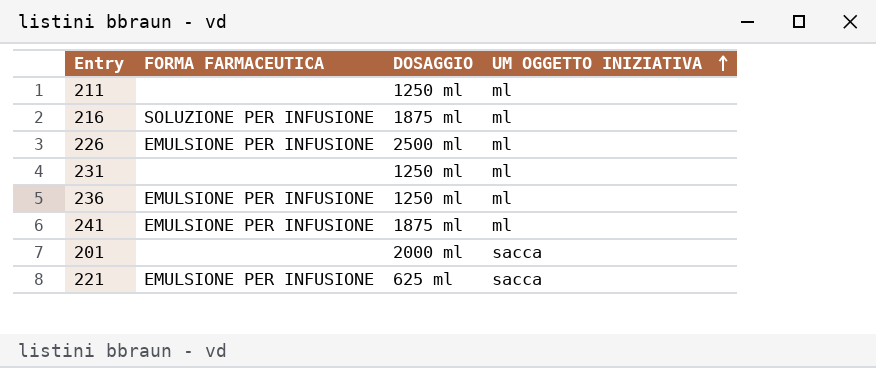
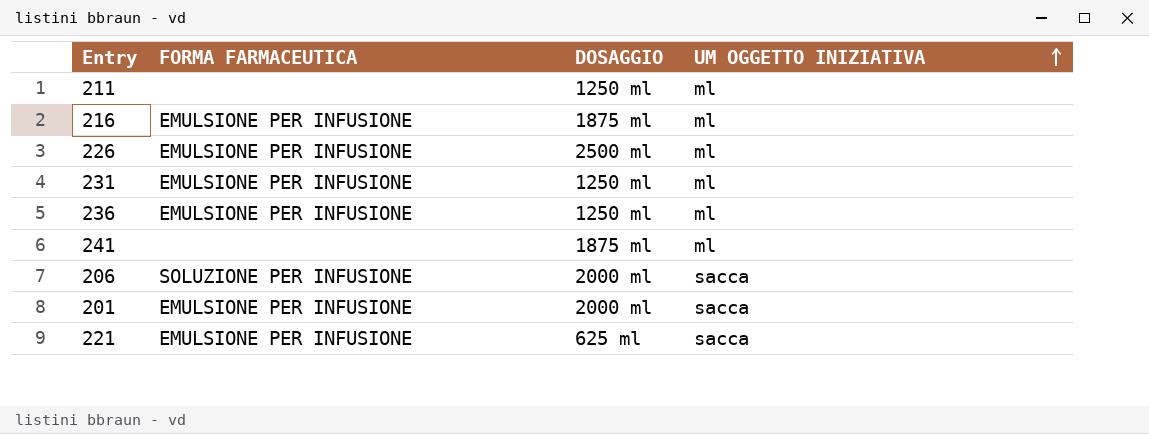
216 | FORMA FARMACEUTICA: SOLUZIONE PER INFUSIONE -> EMULSIONE PER INFUSIONE
231 | FORMA FARMACEUTICA: none -> EMULSIONE PER INFUSIONE
241 | FORMA FARMACEUTICA: EMULSIONE PER INFUSIONE -> none
row 206: none -> SOLUZIONE PER INFUSIONE | 2000 ml | sacca
201 | FORMA FARMACEUTICA: none -> EMULSIONE PER INFUSIONE

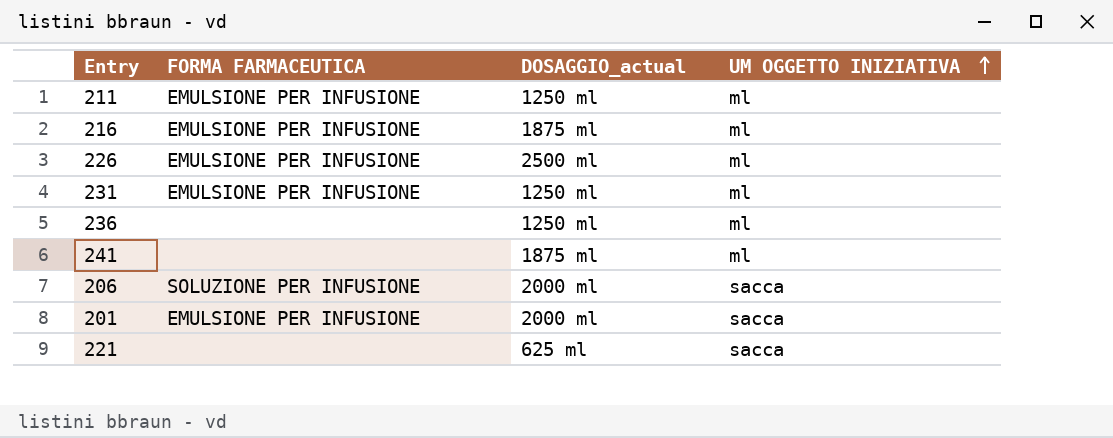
column name: DOSAGGIO -> DOSAGGIO_actual
211 | FORMA FARMACEUTICA: none -> EMULSIONE PER INFUSIONE
236 | FORMA FARMACEUTICA: EMULSIONE PER INFUSIONE -> none
221 | FORMA FARMACEUTICA: EMULSIONE PER INFUSIONE -> none

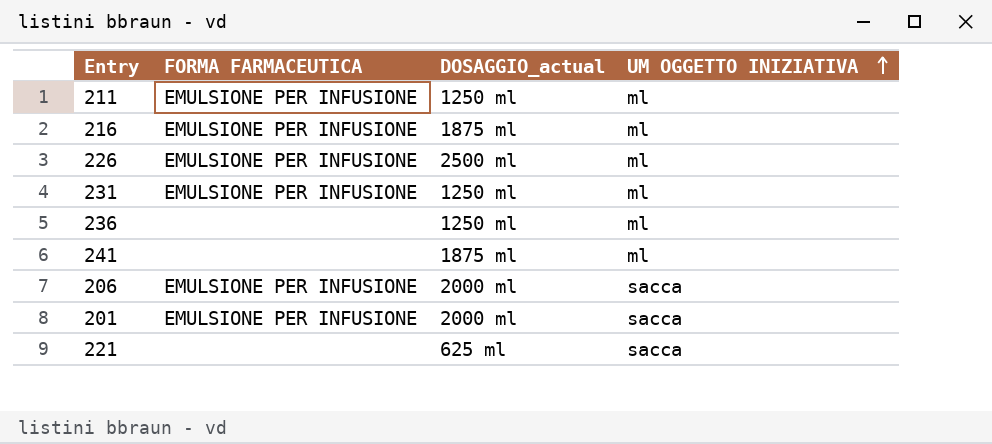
206 | FORMA FARMACEUTICA: SOLUZIONE PER INFUSIONE -> EMULSIONE PER INFUSIONE

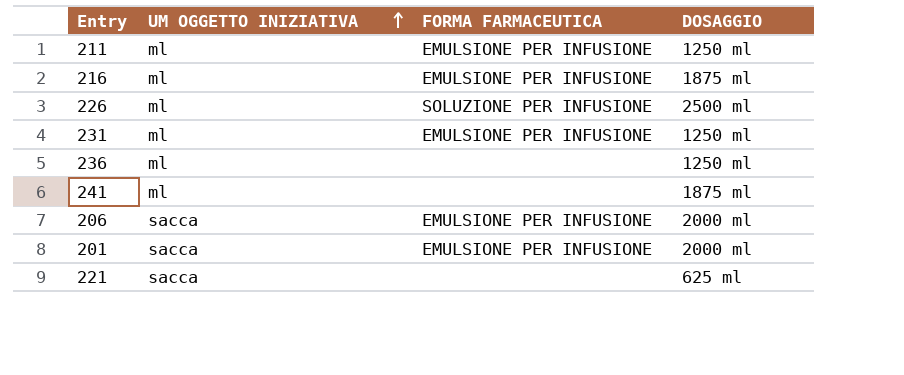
column UM OGGETTO INIZIATIVA | position: 4 -> 2
column name: DOSAGGIO_actual -> DOSAGGIO
226 | FORMA FARMACEUTICA: EMULSIONE PER INFUSIONE -> SOLUZIONE PER INFUSIONE

